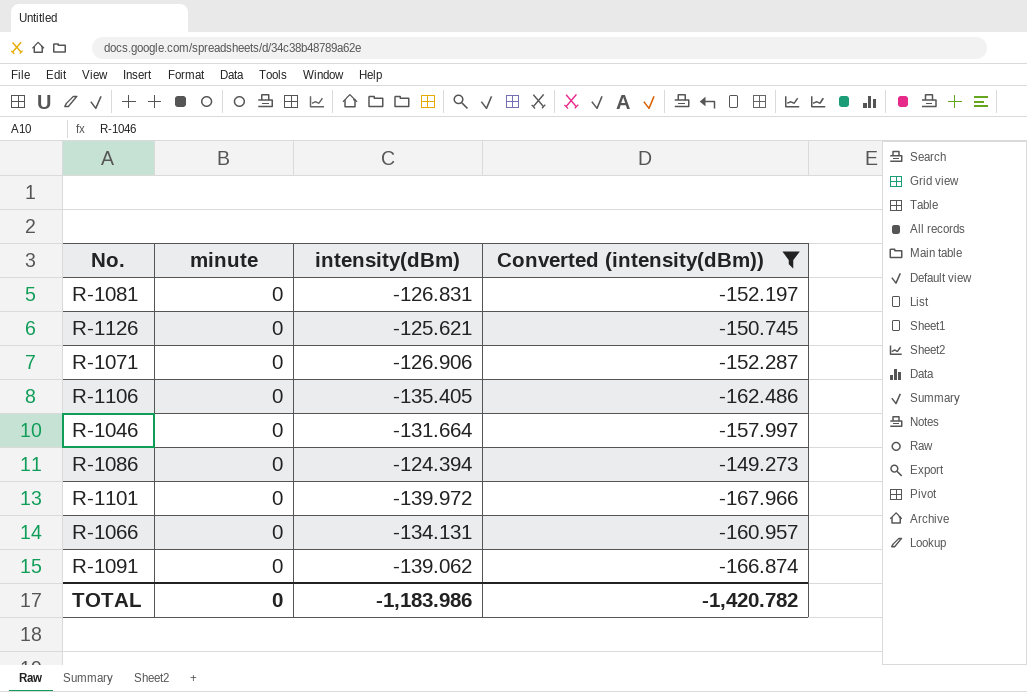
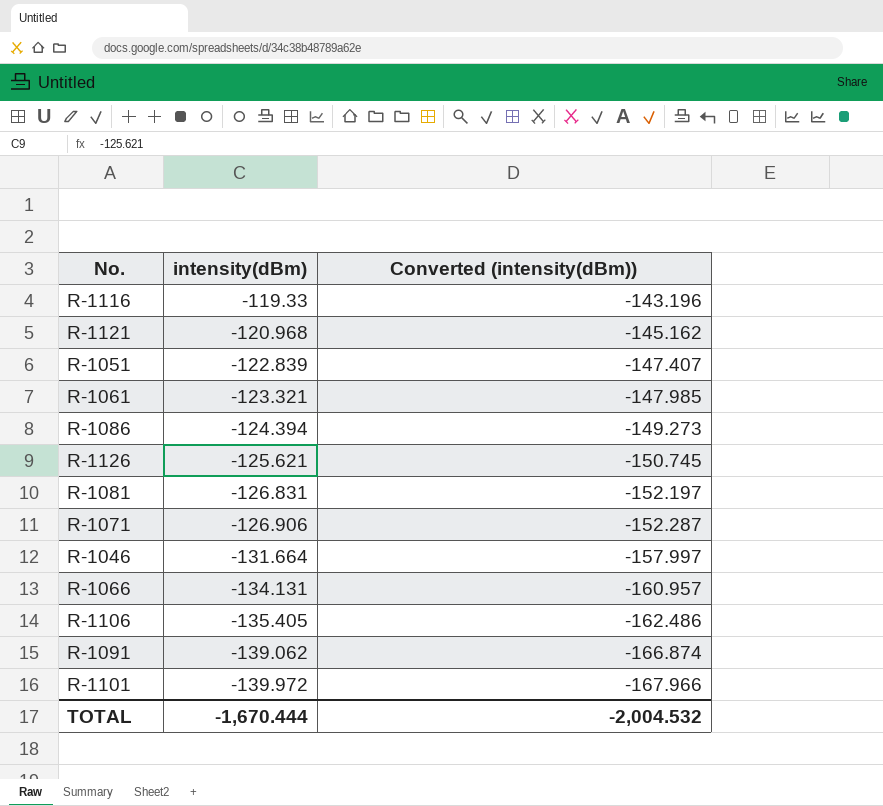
filter: Converted (intensity(dBm)) <= -149.273 -> none
row order: none -> intensity(dBm) descending
column minute | position: 2 -> none
TOTAL | intensity(dBm): -1,183.986 -> -1,670.444
TOTAL | Converted (intensity(dBm)): -1,420.782 -> -2,004.532

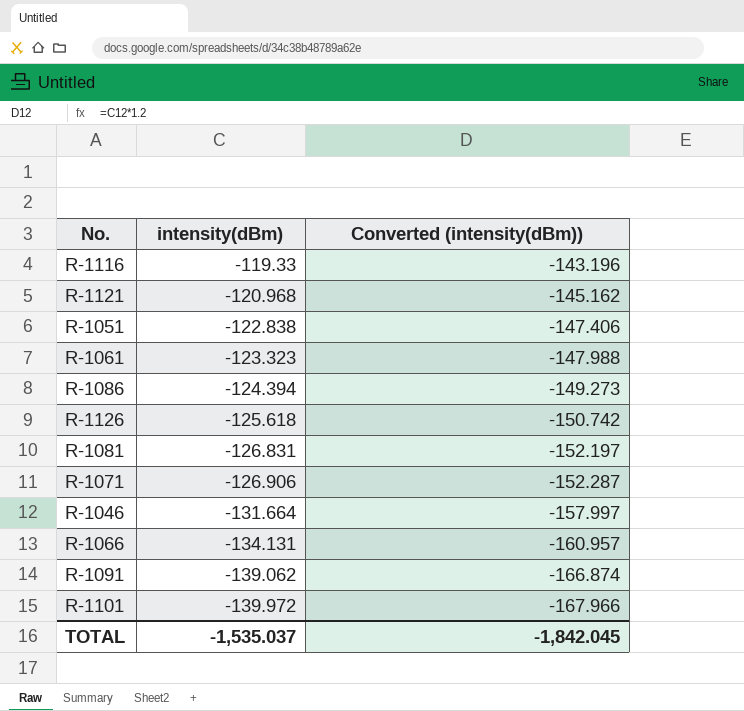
row R-1106: -135.405 | -162.486 -> none
R-1051 | intensity(dBm): -122.839 -> -122.838
R-1051 | Converted (intensity(dBm)): -147.407 -> -147.406
R-1061 | intensity(dBm): -123.321 -> -123.323
R-1061 | Converted (intensity(dBm)): -147.985 -> -147.988
R-1126 | intensity(dBm): -125.621 -> -125.618
R-1126 | Converted (intensity(dBm)): -150.745 -> -150.742
TOTAL | intensity(dBm): -1,670.444 -> -1,535.037
TOTAL | Converted (intensity(dBm)): -2,004.532 -> -1,842.045

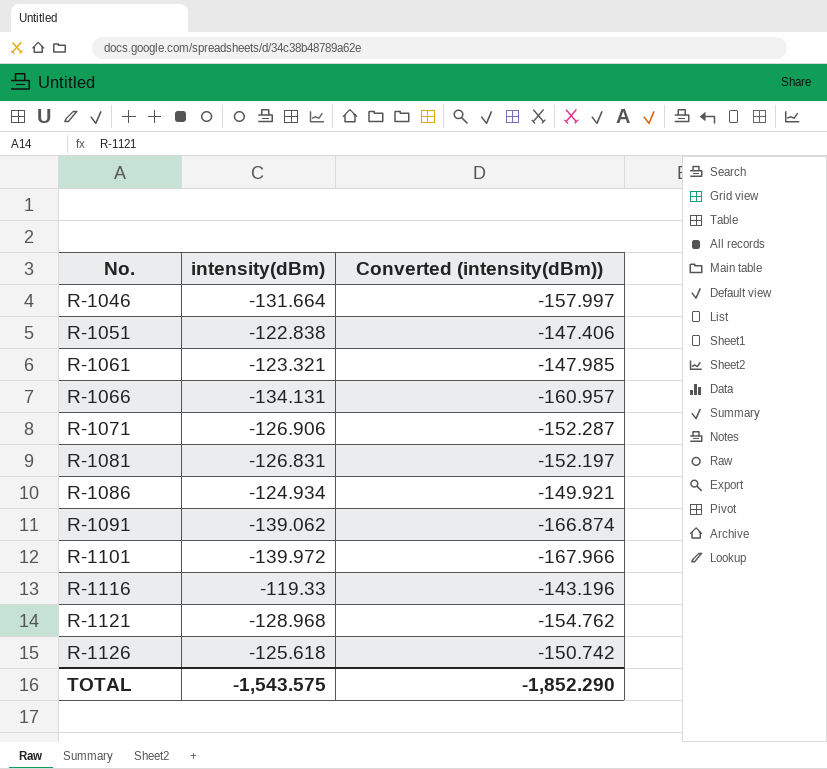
row order: intensity(dBm) descending -> No. ascending
R-1061 | intensity(dBm): -123.323 -> -123.321
R-1061 | Converted (intensity(dBm)): -147.988 -> -147.985
R-1086 | intensity(dBm): -124.394 -> -124.934
R-1086 | Converted (intensity(dBm)): -149.273 -> -149.921
R-1121 | intensity(dBm): -120.968 -> -128.968
R-1121 | Converted (intensity(dBm)): -145.162 -> -154.762
TOTAL | intensity(dBm): -1,535.037 -> -1,543.575
TOTAL | Converted (intensity(dBm)): -1,842.045 -> -1,852.290

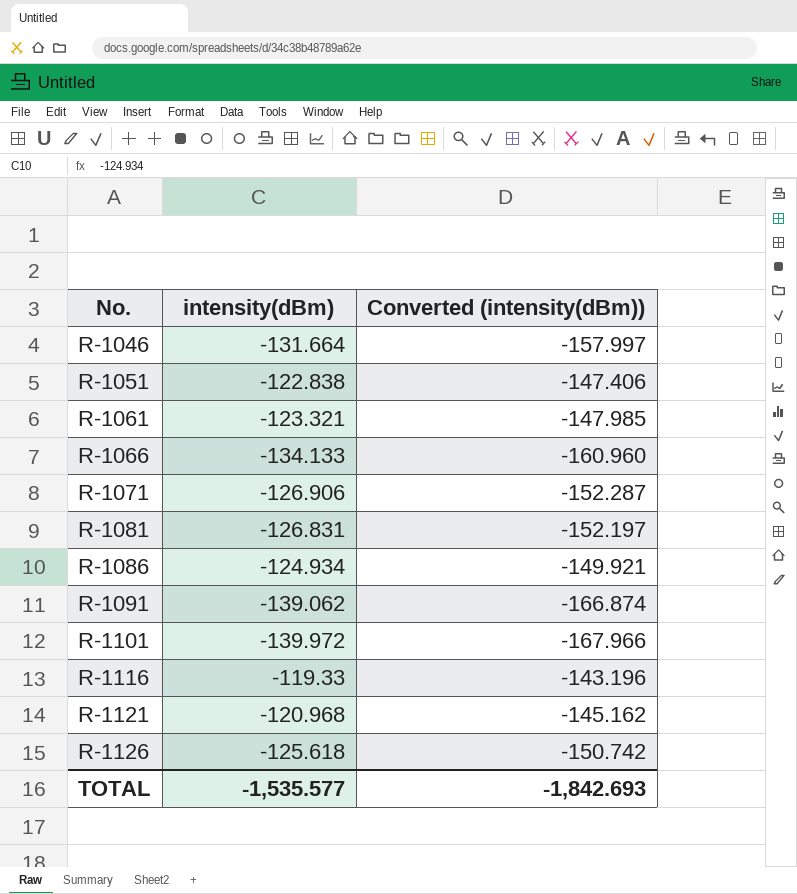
R-1066 | intensity(dBm): -134.131 -> -134.133
R-1066 | Converted (intensity(dBm)): -160.957 -> -160.960
R-1121 | intensity(dBm): -128.968 -> -120.968
R-1121 | Converted (intensity(dBm)): -154.762 -> -145.162
TOTAL | intensity(dBm): -1,543.575 -> -1,535.577
TOTAL | Converted (intensity(dBm)): -1,852.290 -> -1,842.693

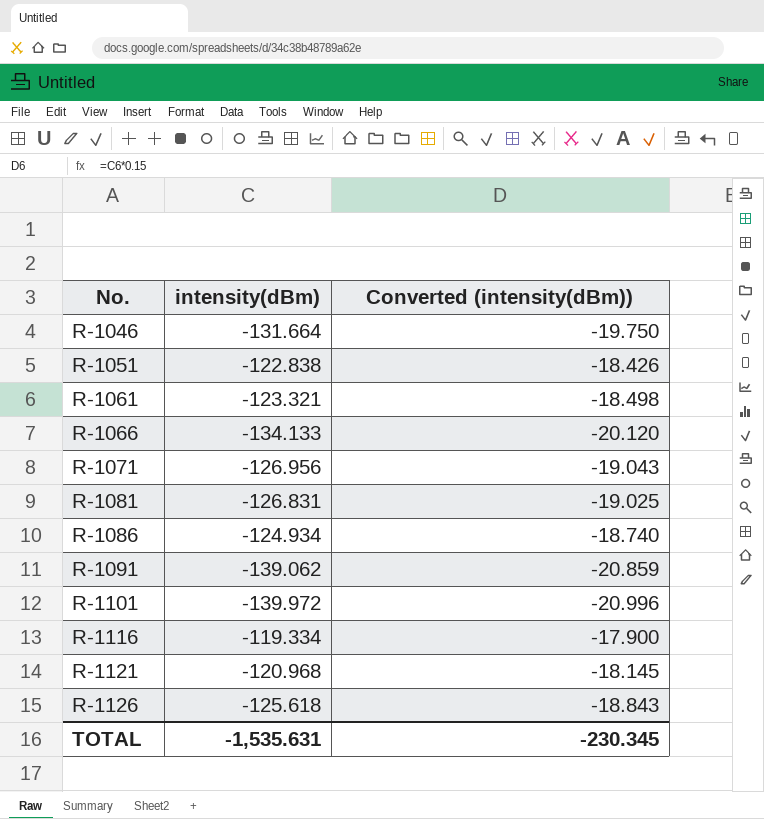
column Converted (intensity(dBm)) | formula: [intensity(dBm)] * 1.2 -> [intensity(dBm)] * 0.15
R-1071 | intensity(dBm): -126.906 -> -126.956
R-1116 | intensity(dBm): -119.33 -> -119.334
TOTAL | intensity(dBm): -1,535.577 -> -1,535.631
TOTAL | Converted (intensity(dBm)): -1,842.693 -> -230.345

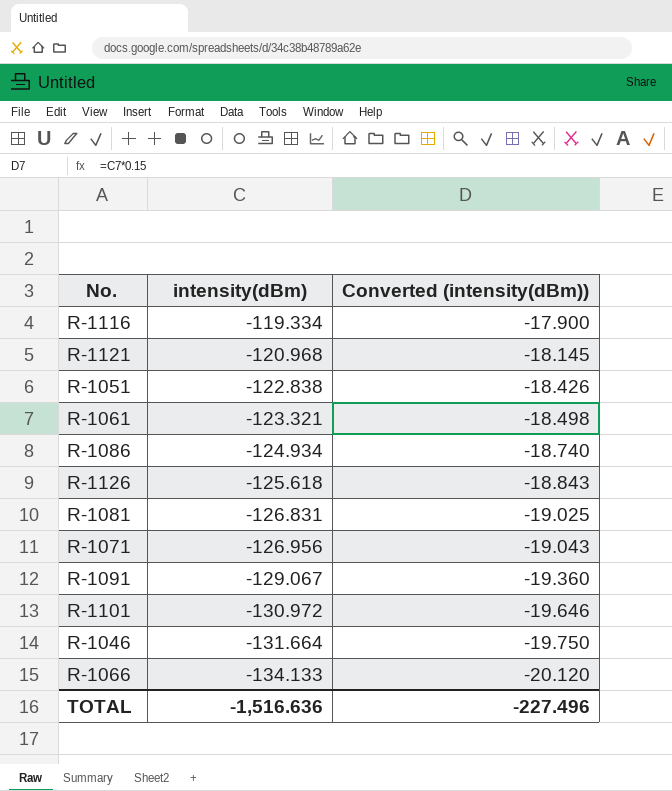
row order: No. ascending -> intensity(dBm) descending
R-1091 | intensity(dBm): -139.062 -> -129.067
R-1091 | Converted (intensity(dBm)): -20.859 -> -19.360
R-1101 | intensity(dBm): -139.972 -> -130.972
R-1101 | Converted (intensity(dBm)): -20.996 -> -19.646
TOTAL | intensity(dBm): -1,535.631 -> -1,516.636
TOTAL | Converted (intensity(dBm)): -230.345 -> -227.496

